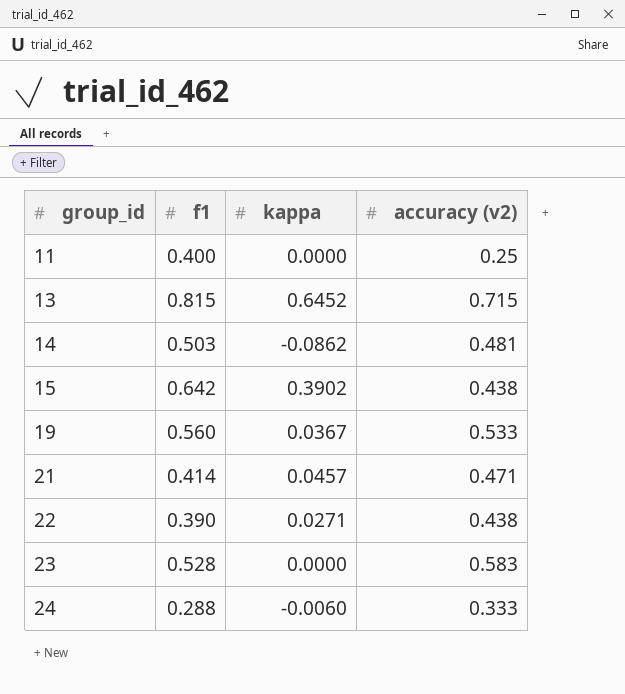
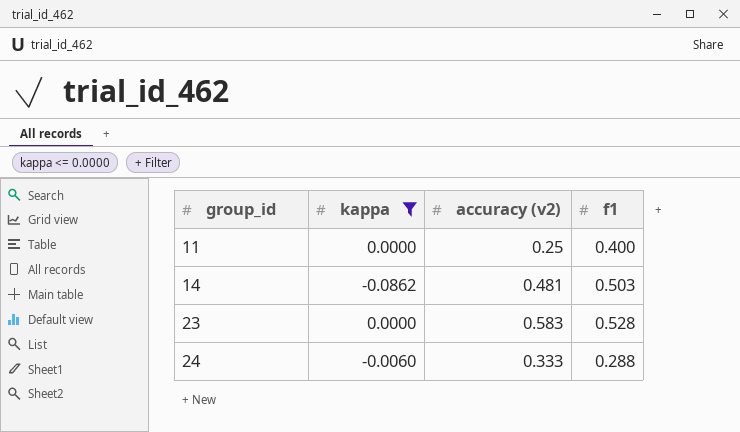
filter: none -> kappa <= 0.0000
column f1 | position: 2 -> 4

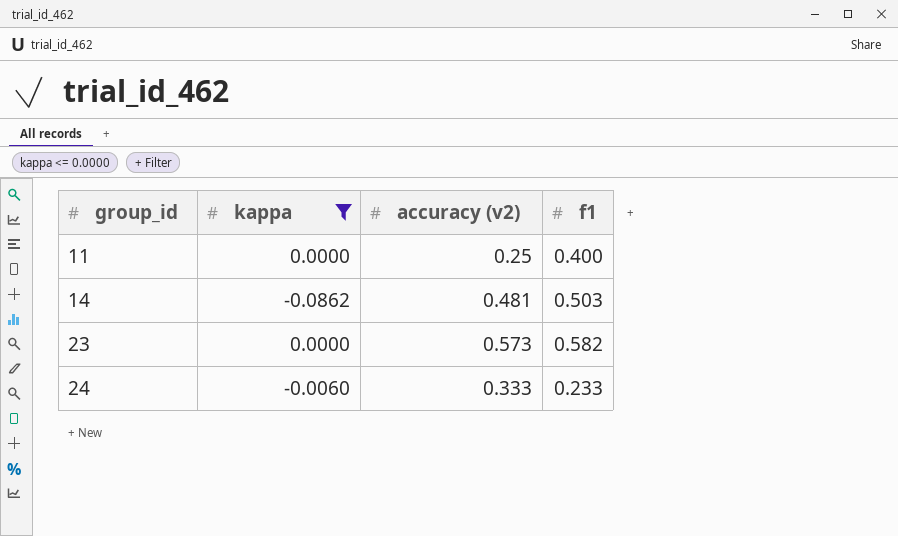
23 | accuracy (v2): 0.583 -> 0.573
23 | f1: 0.528 -> 0.582
24 | f1: 0.288 -> 0.233

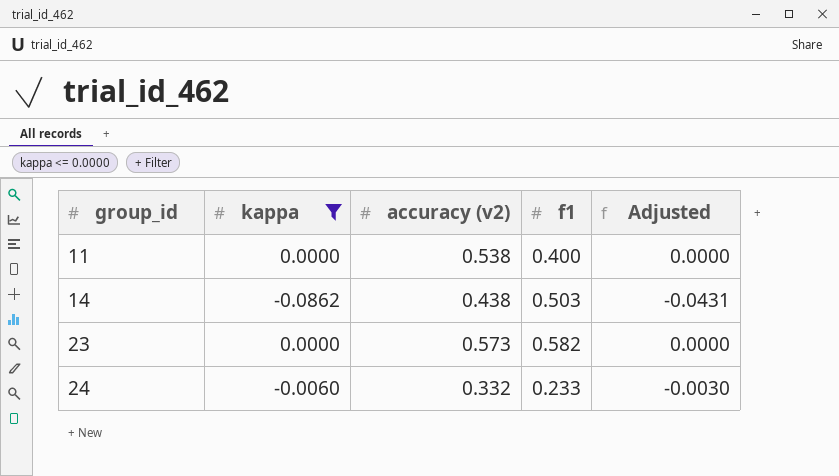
column Adjusted | formula: none -> [kappa] * 0.5
11 | accuracy (v2): 0.25 -> 0.538
14 | accuracy (v2): 0.481 -> 0.438
24 | accuracy (v2): 0.333 -> 0.332

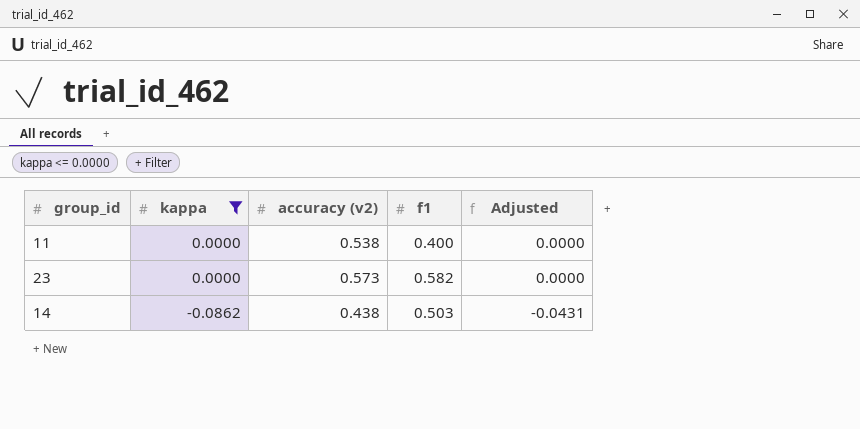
row order: group_id ascending -> kappa descending
row 24: -0.0060 | 0.332 | 0.233 | -0.0030 -> none

